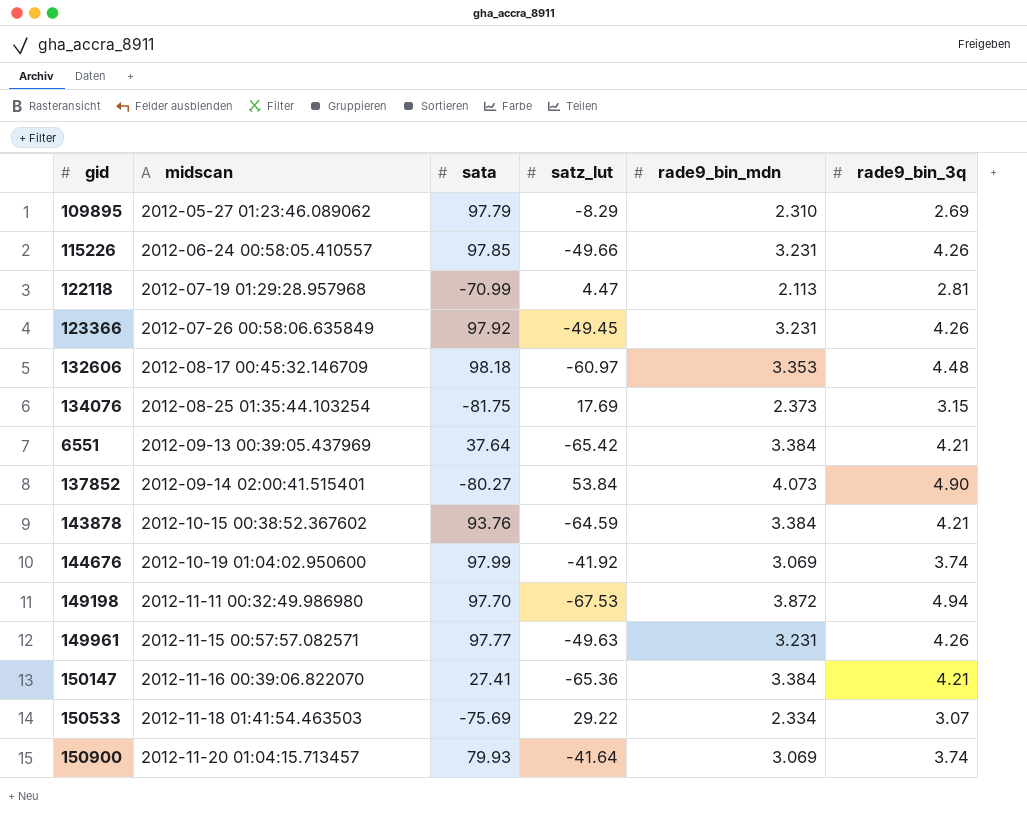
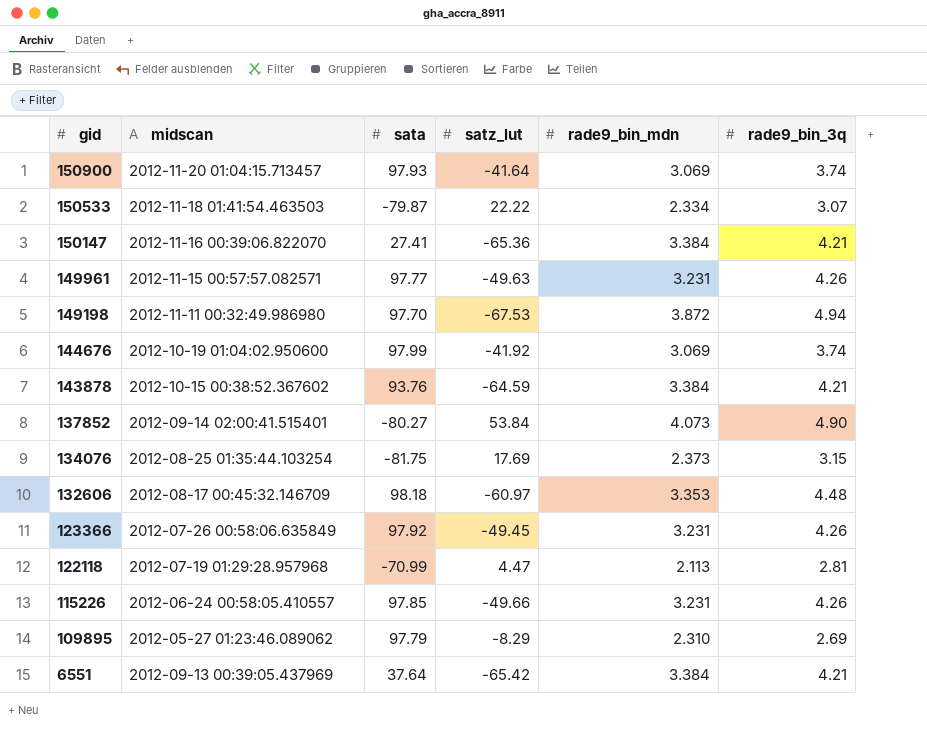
row order: midscan ascending -> gid descending
150900 | sata: 79.93 -> 97.93
150533 | sata: -75.69 -> -79.87
150533 | satz_lut: 29.22 -> 22.22

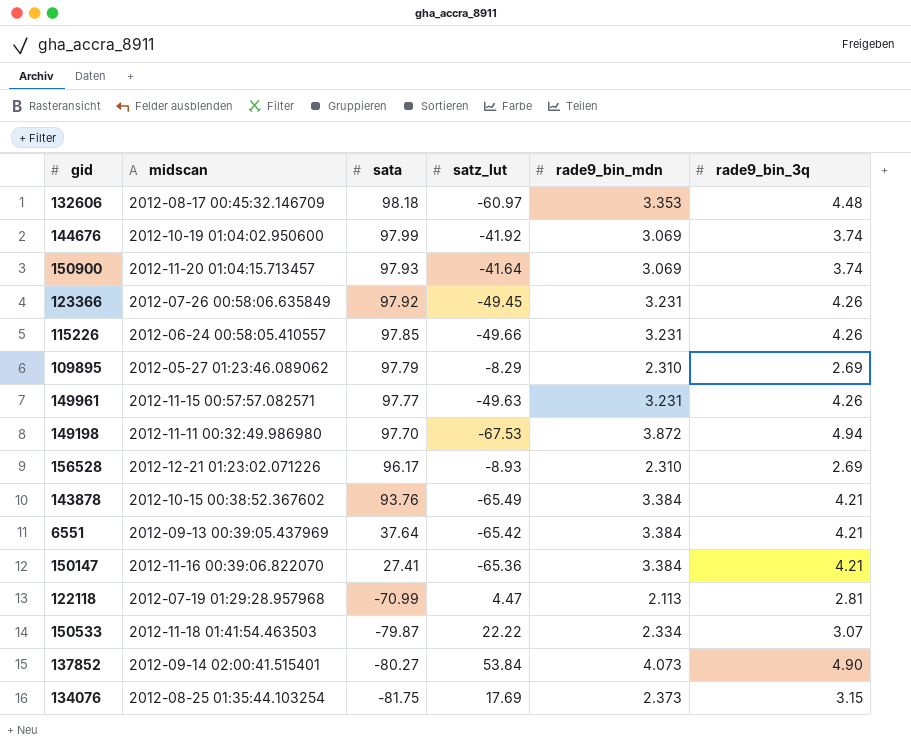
row order: gid descending -> sata descending
row 156528: none -> 2012-12-21 01:23:02.071226 | 96.17 | -8.93 | 2.310 | 2.69
143878 | satz_lut: -64.59 -> -65.49

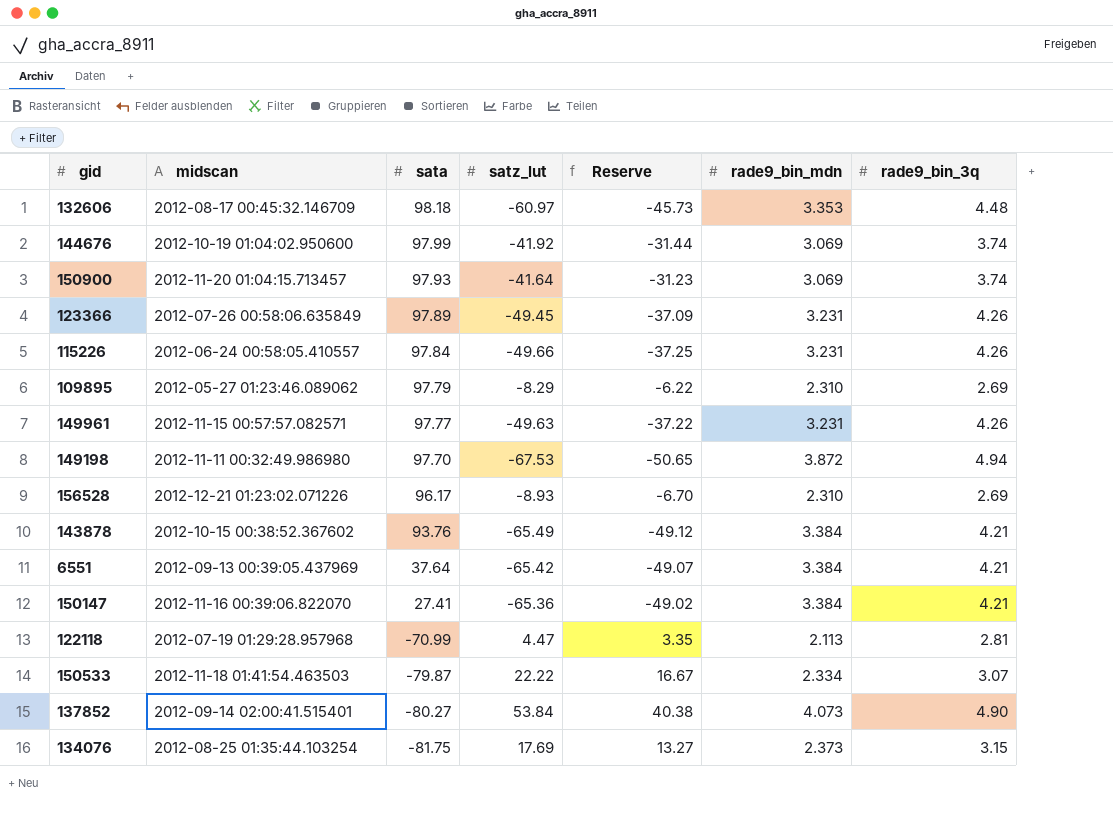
column Reserve | formula: none -> [satz_lut] * 0.75
123366 | sata: 97.92 -> 97.89
115226 | sata: 97.85 -> 97.84

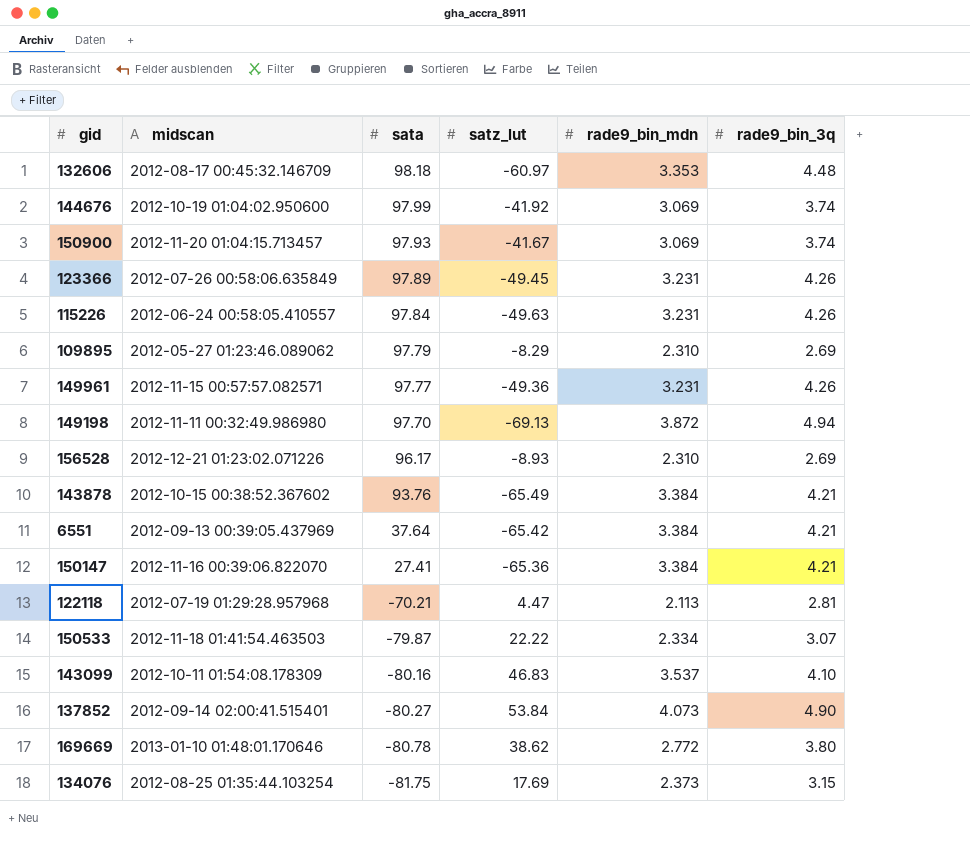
column Reserve | formula: [satz_lut] * 0.75 -> none
150900 | satz_lut: -41.64 -> -41.67
115226 | satz_lut: -49.66 -> -49.63
149961 | satz_lut: -49.63 -> -49.36
149198 | satz_lut: -67.53 -> -69.13
122118 | sata: -70.99 -> -70.21
row 143099: none -> 2012-10-11 01:54:08.178309 | -80.16 | 46.83 | 3.537 | 4.10
row 169669: none -> 2013-01-10 01:48:01.170646 | -80.78 | 38.62 | 2.772 | 3.80

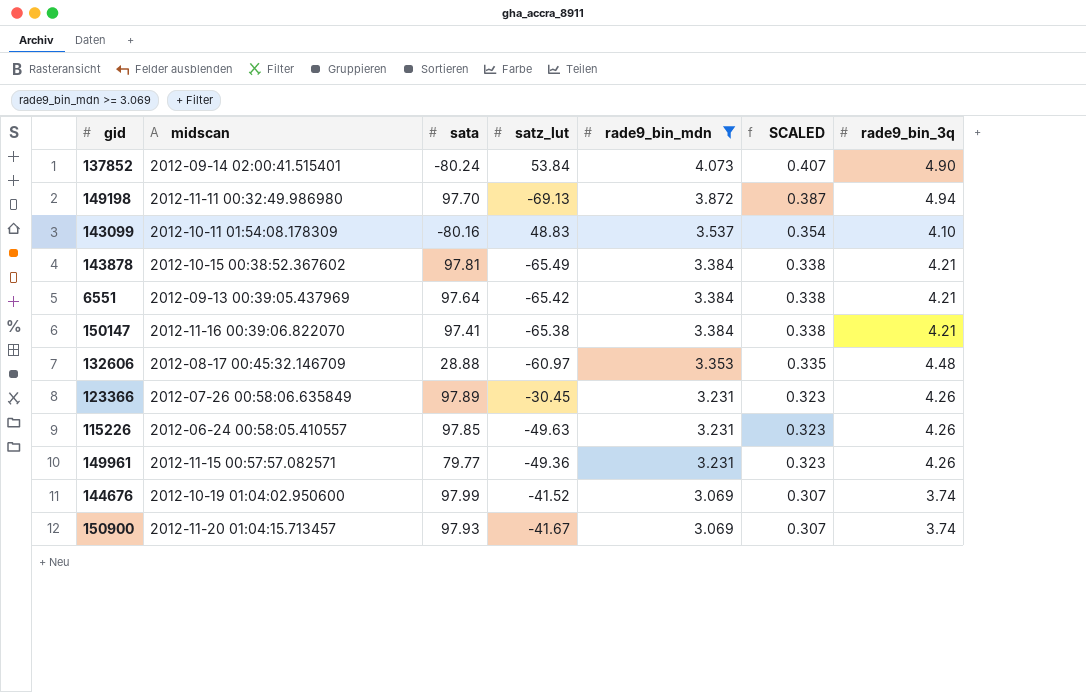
filter: none -> rade9_bin_mdn >= 3.069
row order: sata descending -> rade9_bin_mdn descending
column SCALED | formula: none -> [rade9_bin_mdn] * 0.1
137852 | sata: -80.27 -> -80.24
143099 | satz_lut: 46.83 -> 48.83
143878 | sata: 93.76 -> 97.81
6551 | sata: 37.64 -> 97.64
150147 | sata: 27.41 -> 97.41
150147 | satz_lut: -65.36 -> -65.38
132606 | sata: 98.18 -> 28.88
123366 | satz_lut: -49.45 -> -30.45
115226 | sata: 97.84 -> 97.85
149961 | sata: 97.77 -> 79.77
144676 | satz_lut: -41.92 -> -41.52

